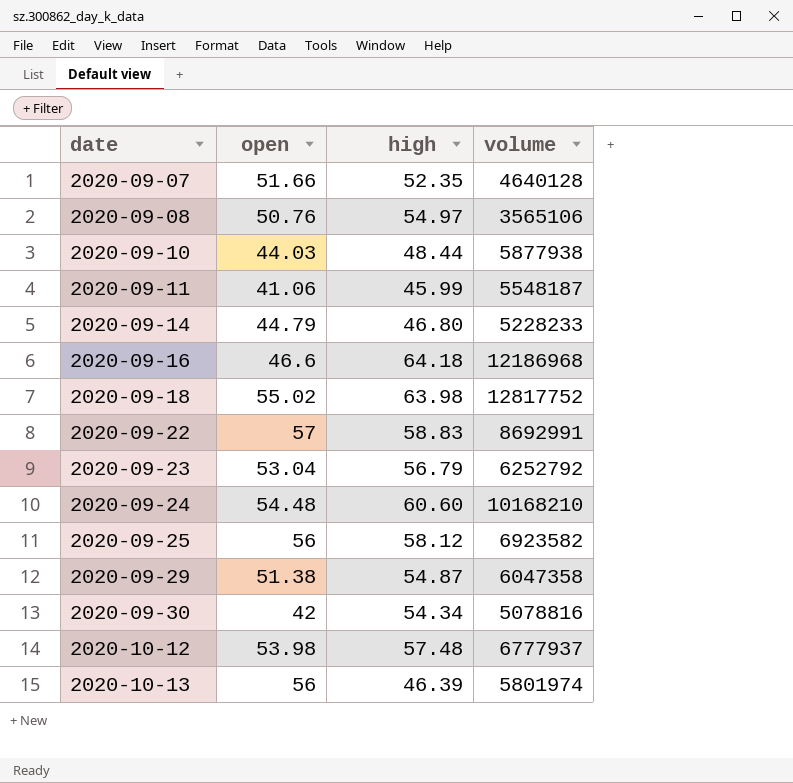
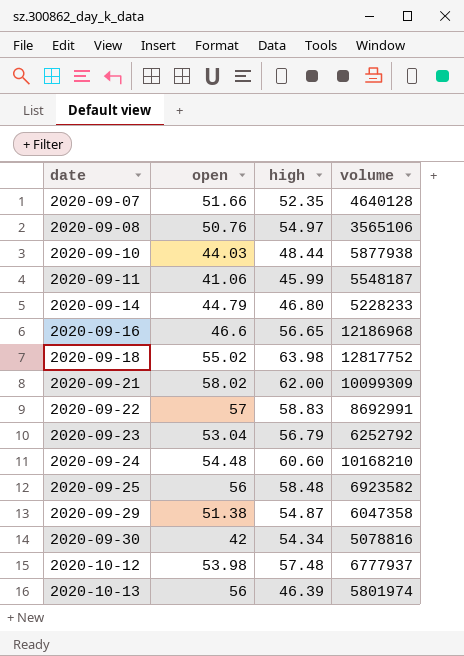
2020-09-16 | high: 64.18 -> 56.65
row 2020-09-21: none -> 58.02 | 62.00 | 10099309
2020-09-25 | high: 58.12 -> 58.48

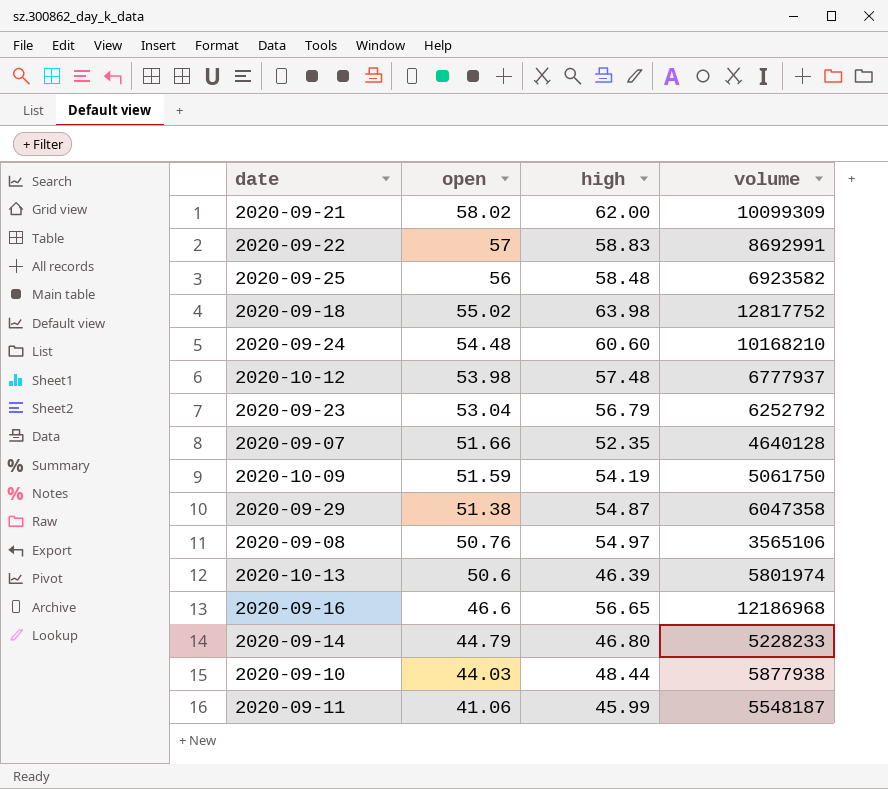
row order: date ascending -> open descending
row 2020-09-30: 42 | 54.34 | 5078816 -> none
row 2020-10-09: none -> 51.59 | 54.19 | 5061750
2020-10-13 | open: 56 -> 50.6

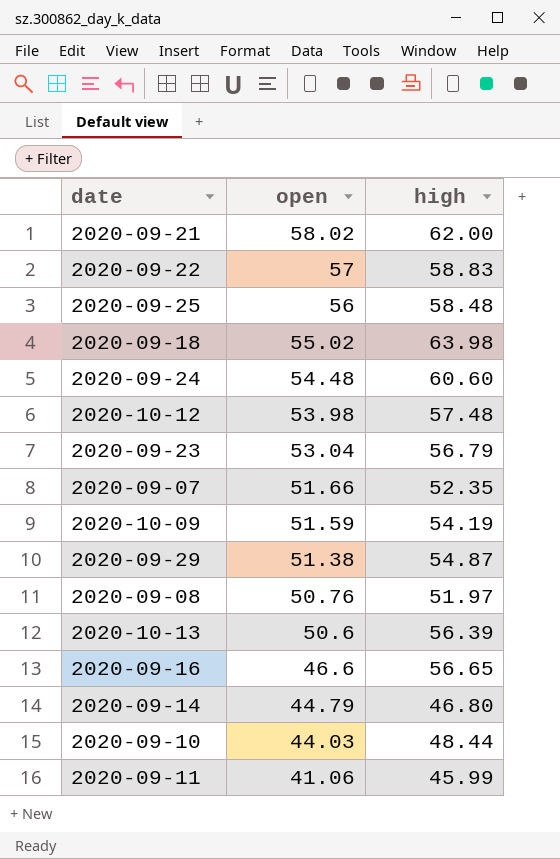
column volume | position: 4 -> none
2020-09-08 | high: 54.97 -> 51.97
2020-10-13 | high: 46.39 -> 56.39

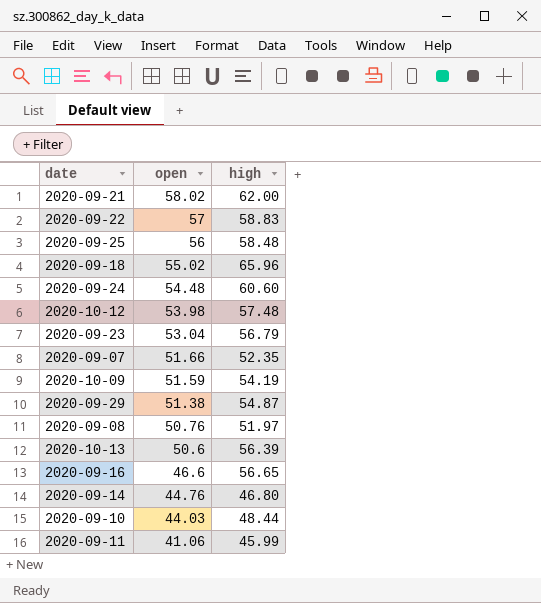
2020-09-18 | high: 63.98 -> 65.96
2020-09-14 | open: 44.79 -> 44.76

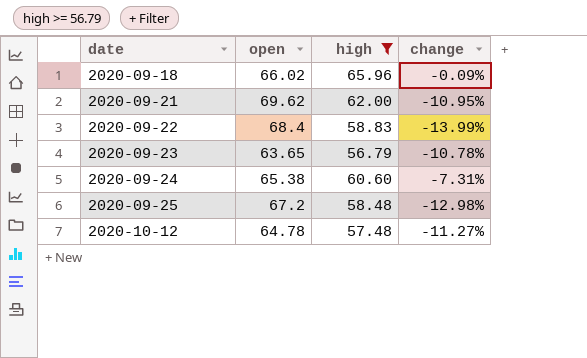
filter: none -> high >= 56.79
row order: open descending -> date ascending
column change | formula: none -> ([high] - [open]) / [open]
2020-09-18 | open: 55.02 -> 66.02
2020-09-21 | open: 58.02 -> 69.62
2020-09-22 | open: 57 -> 68.4
2020-09-23 | open: 53.04 -> 63.65
2020-09-24 | open: 54.48 -> 65.38
2020-09-25 | open: 56 -> 67.2
2020-10-12 | open: 53.98 -> 64.78

